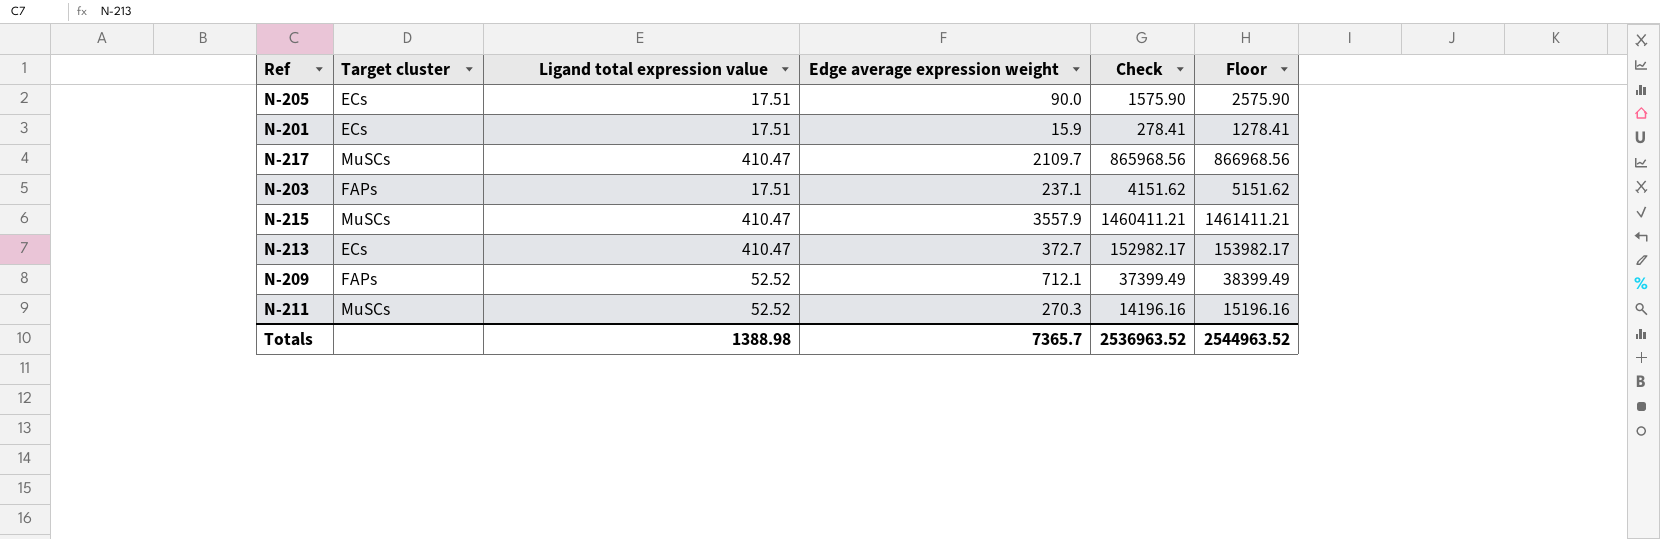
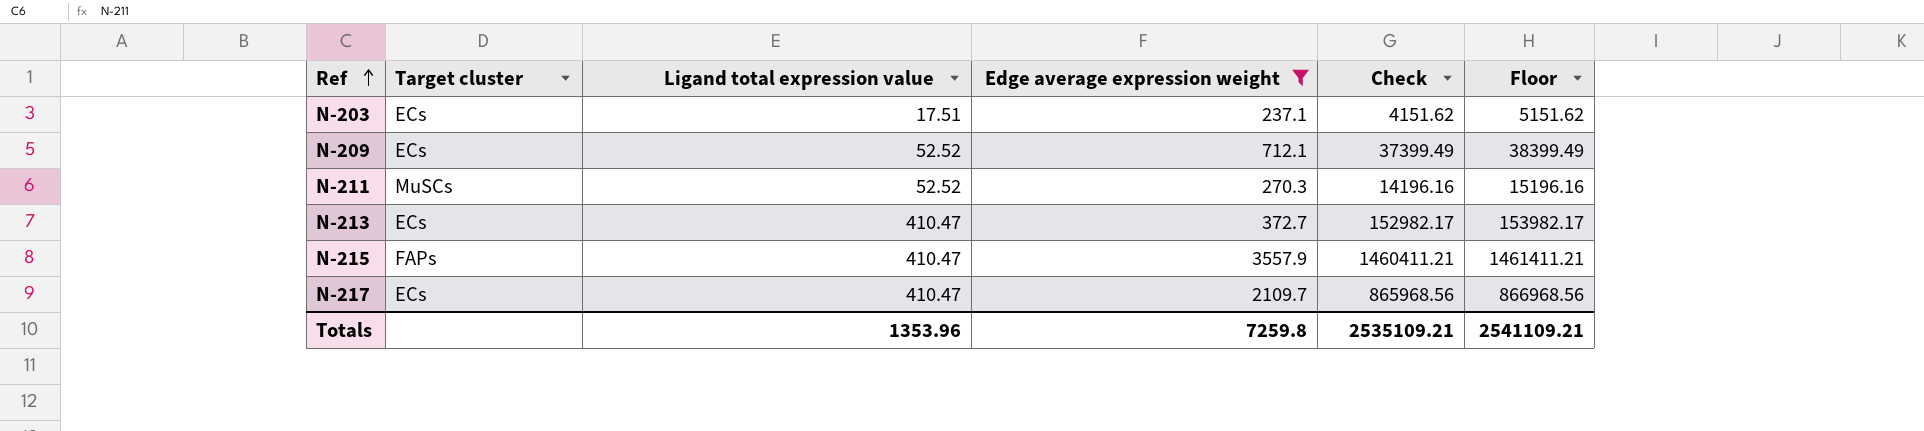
filter: none -> Edge average expression weight >= 237.1
row order: none -> Ref ascending
N-203 | Target cluster: FAPs -> ECs
N-209 | Target cluster: FAPs -> ECs
N-215 | Target cluster: MuSCs -> FAPs
N-217 | Target cluster: MuSCs -> ECs
Totals | Ligand total expression value: 1388.98 -> 1353.96
Totals | Edge average expression weight: 7365.7 -> 7259.8
Totals | Check: 2536963.52 -> 2535109.21
Totals | Floor: 2544963.52 -> 2541109.21

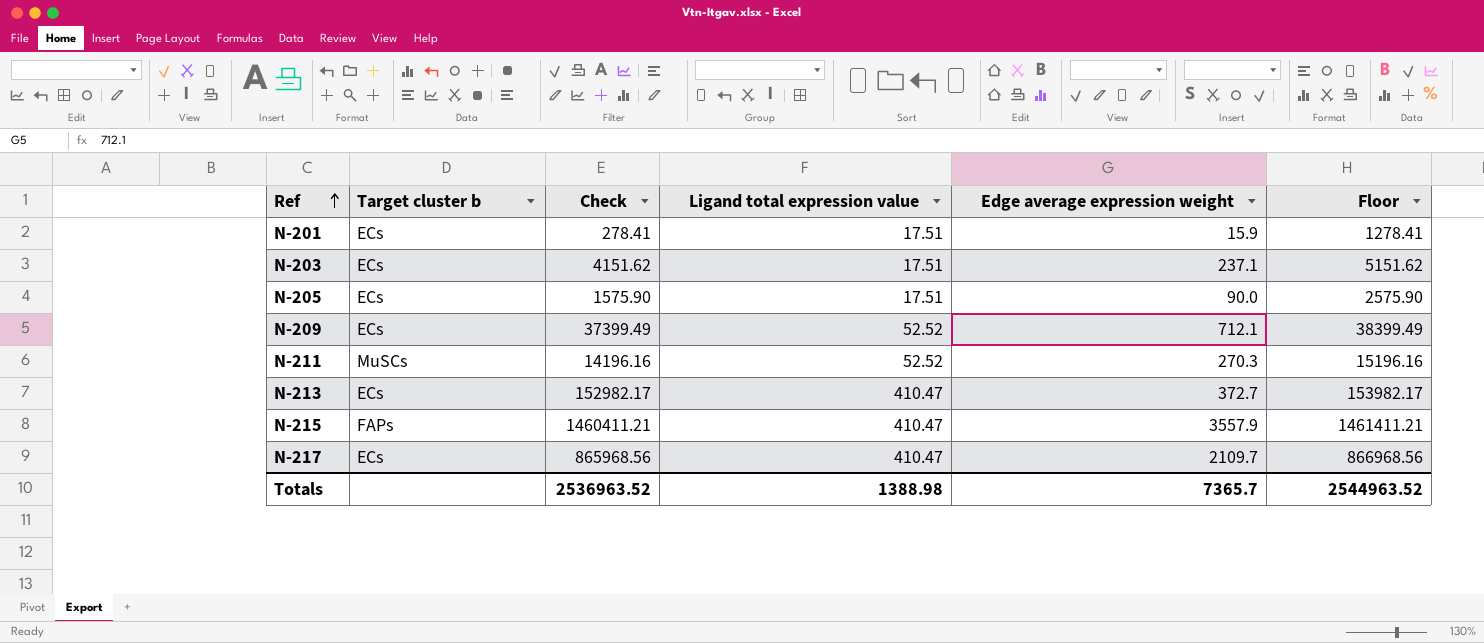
filter: Edge average expression weight >= 237.1 -> none
column name: Target cluster -> Target cluster b
column Check | position: 5 -> 3
Totals | Check: 2535109.21 -> 2536963.52
Totals | Ligand total expression value: 1353.96 -> 1388.98
Totals | Edge average expression weight: 7259.8 -> 7365.7
Totals | Floor: 2541109.21 -> 2544963.52

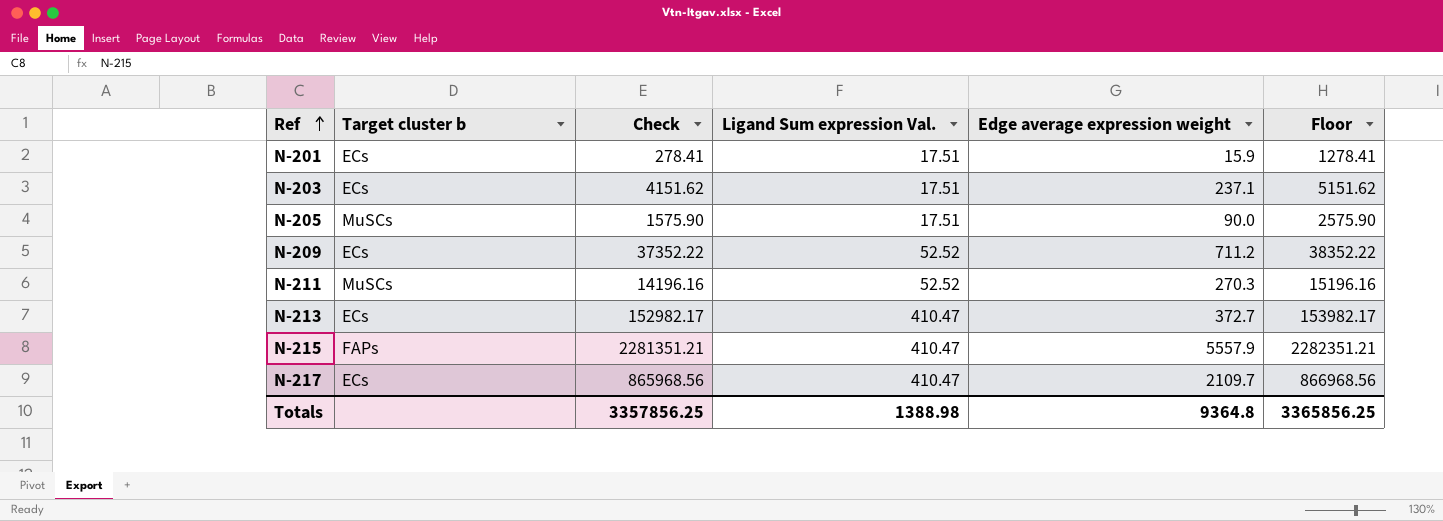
column name: Ligand total expression value -> Ligand Sum expression Val.
N-205 | Target cluster b: ECs -> MuSCs
N-209 | Check: 37399.49 -> 37352.22
N-209 | Edge average expression weight: 712.1 -> 711.2
N-209 | Floor: 38399.49 -> 38352.22
N-215 | Check: 1460411.21 -> 2281351.21
N-215 | Edge average expression weight: 3557.9 -> 5557.9
N-215 | Floor: 1461411.21 -> 2282351.21
Totals | Check: 2536963.52 -> 3357856.25
Totals | Edge average expression weight: 7365.7 -> 9364.8
Totals | Floor: 2544963.52 -> 3365856.25

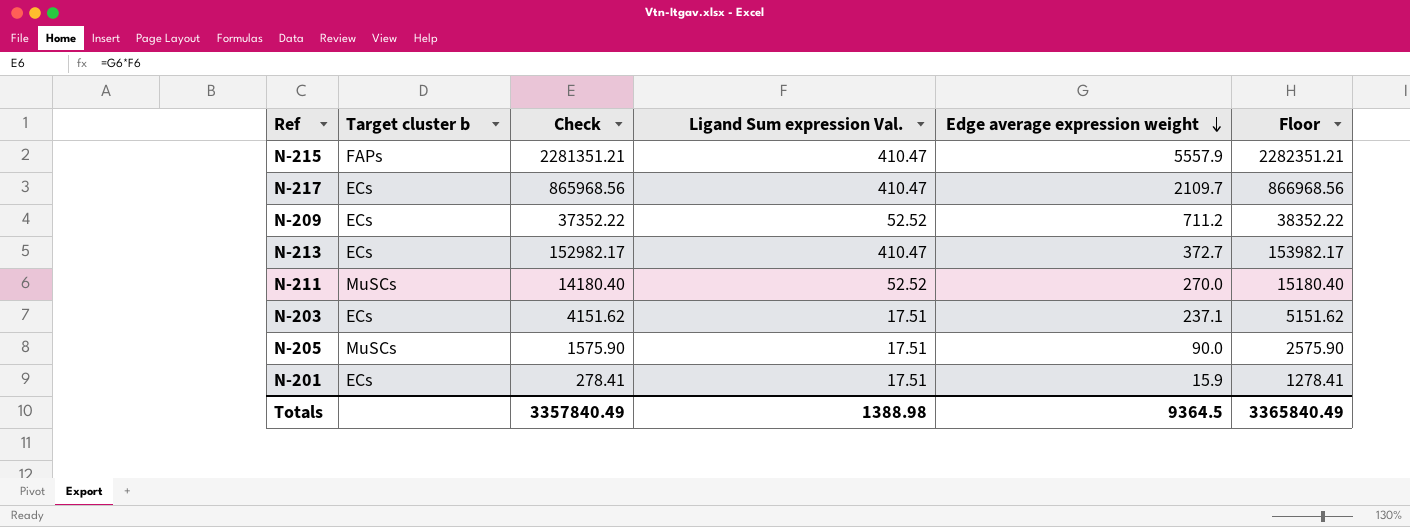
row order: Ref ascending -> Edge average expression weight descending
N-211 | Check: 14196.16 -> 14180.40
N-211 | Edge average expression weight: 270.3 -> 270.0
N-211 | Floor: 15196.16 -> 15180.40
Totals | Check: 3357856.25 -> 3357840.49
Totals | Edge average expression weight: 9364.8 -> 9364.5
Totals | Floor: 3365856.25 -> 3365840.49

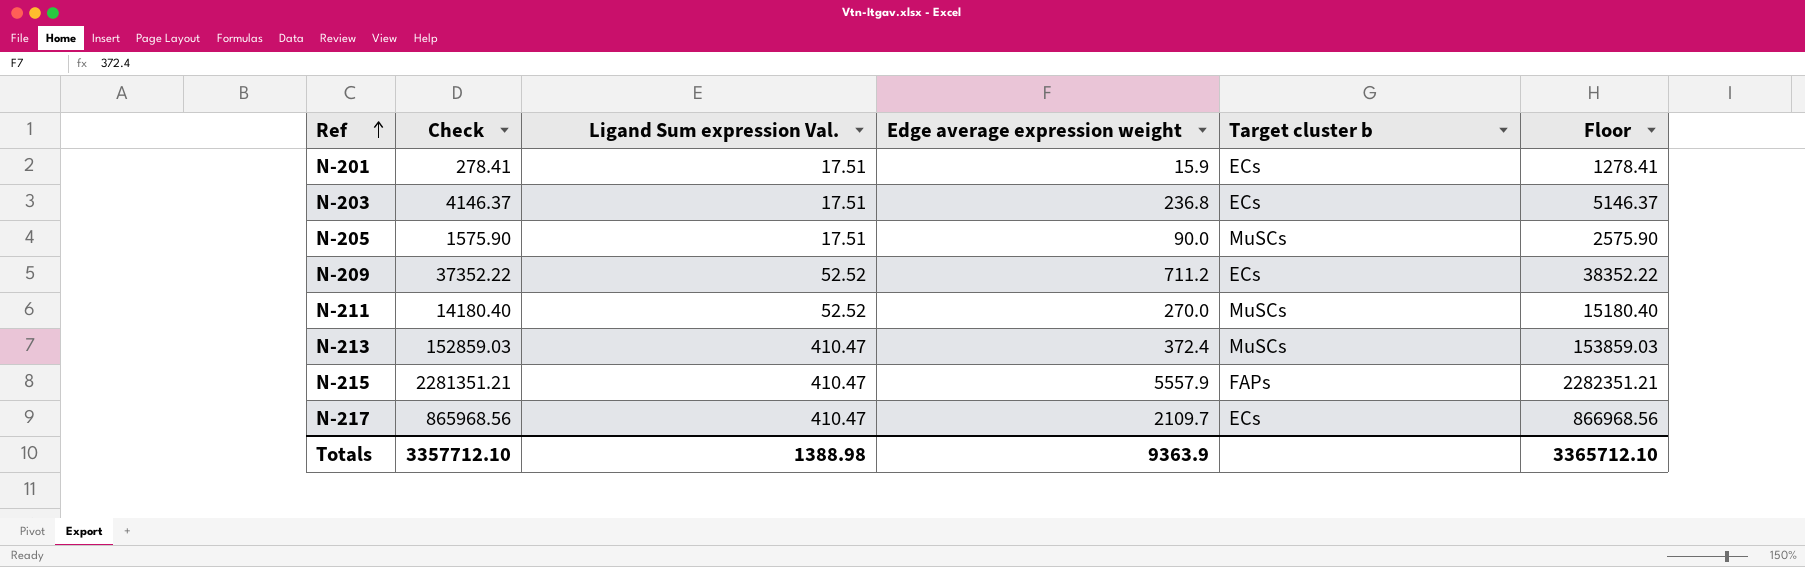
row order: Edge average expression weight descending -> Ref ascending
column Target cluster b | position: 2 -> 5
N-203 | Check: 4151.62 -> 4146.37
N-203 | Edge average expression weight: 237.1 -> 236.8
N-203 | Floor: 5151.62 -> 5146.37
N-213 | Check: 152982.17 -> 152859.03
N-213 | Edge average expression weight: 372.7 -> 372.4
N-213 | Target cluster b: ECs -> MuSCs
N-213 | Floor: 153982.17 -> 153859.03
Totals | Check: 3357840.49 -> 3357712.10
Totals | Edge average expression weight: 9364.5 -> 9363.9
Totals | Floor: 3365840.49 -> 3365712.10

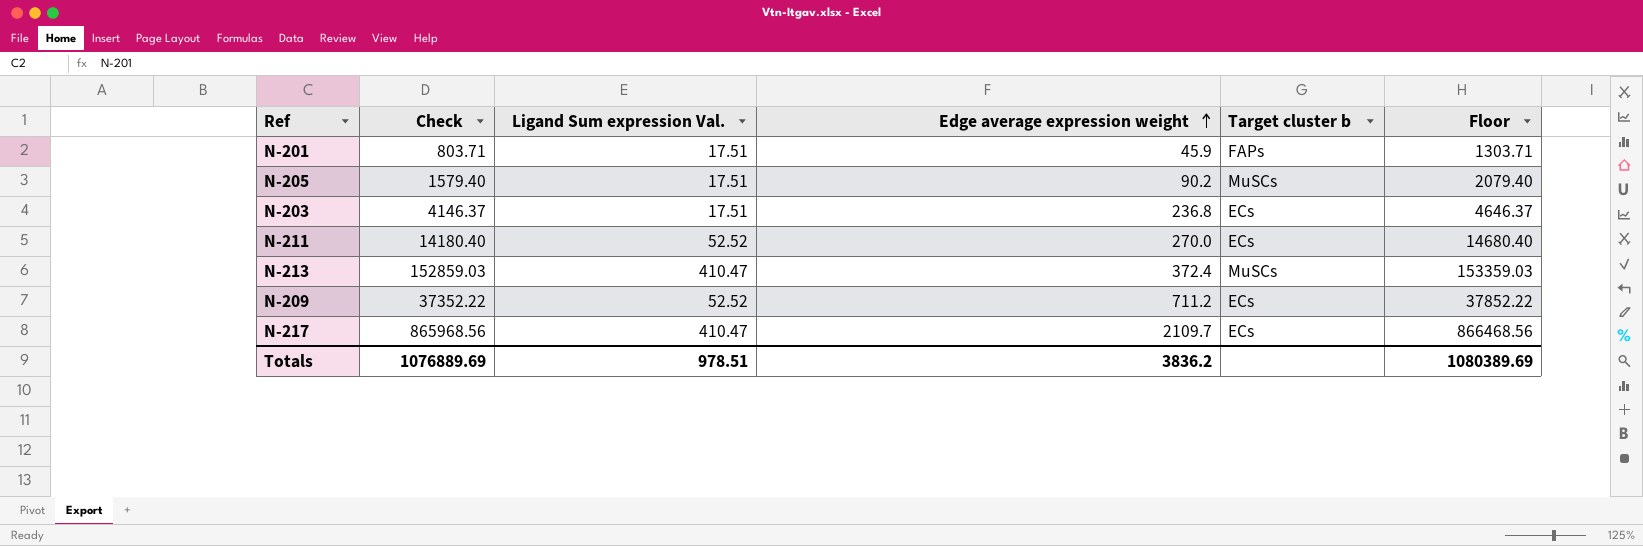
row order: Ref ascending -> Edge average expression weight ascending
column Floor | formula: [Check] + 1000 -> [Check] + 500
row N-215: 2281351.21 | 410.47 | 5557.9 | FAPs | 2282351.21 -> none
N-201 | Check: 278.41 -> 803.71
N-201 | Edge average expression weight: 15.9 -> 45.9
N-201 | Target cluster b: ECs -> FAPs
N-205 | Check: 1575.90 -> 1579.40
N-205 | Edge average expression weight: 90.0 -> 90.2
N-211 | Target cluster b: MuSCs -> ECs
Totals | Check: 3357712.10 -> 1076889.69
Totals | Ligand Sum expression Val.: 1388.98 -> 978.51
Totals | Edge average expression weight: 9363.9 -> 3836.2
Totals | Floor: 3365712.10 -> 1080389.69

